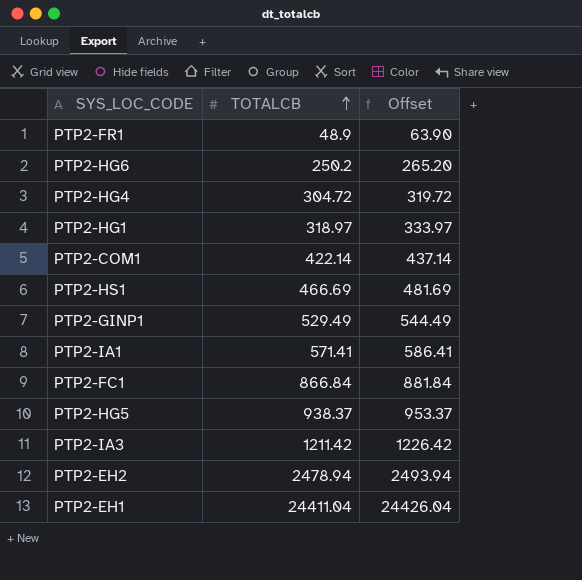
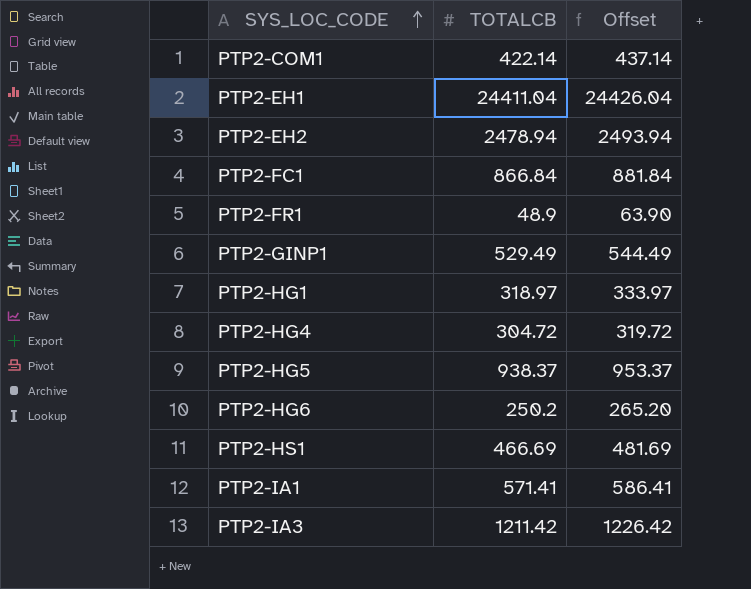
row order: TOTALCB ascending -> SYS_LOC_CODE ascending

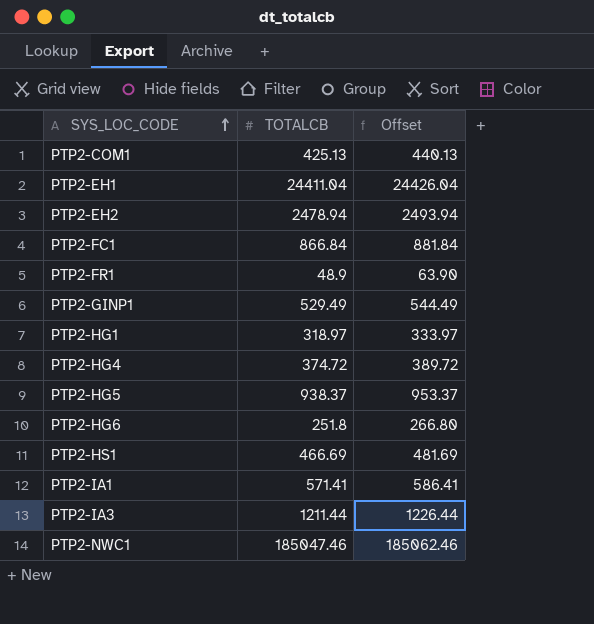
PTP2-COM1 | TOTALCB: 422.14 -> 425.13
PTP2-COM1 | Offset: 437.14 -> 440.13
PTP2-HG4 | TOTALCB: 304.72 -> 374.72
PTP2-HG4 | Offset: 319.72 -> 389.72
PTP2-HG6 | TOTALCB: 250.2 -> 251.8
PTP2-HG6 | Offset: 265.20 -> 266.80
PTP2-IA3 | TOTALCB: 1211.42 -> 1211.44
PTP2-IA3 | Offset: 1226.42 -> 1226.44
row PTP2-NWC1: none -> 185047.46 | 185062.46

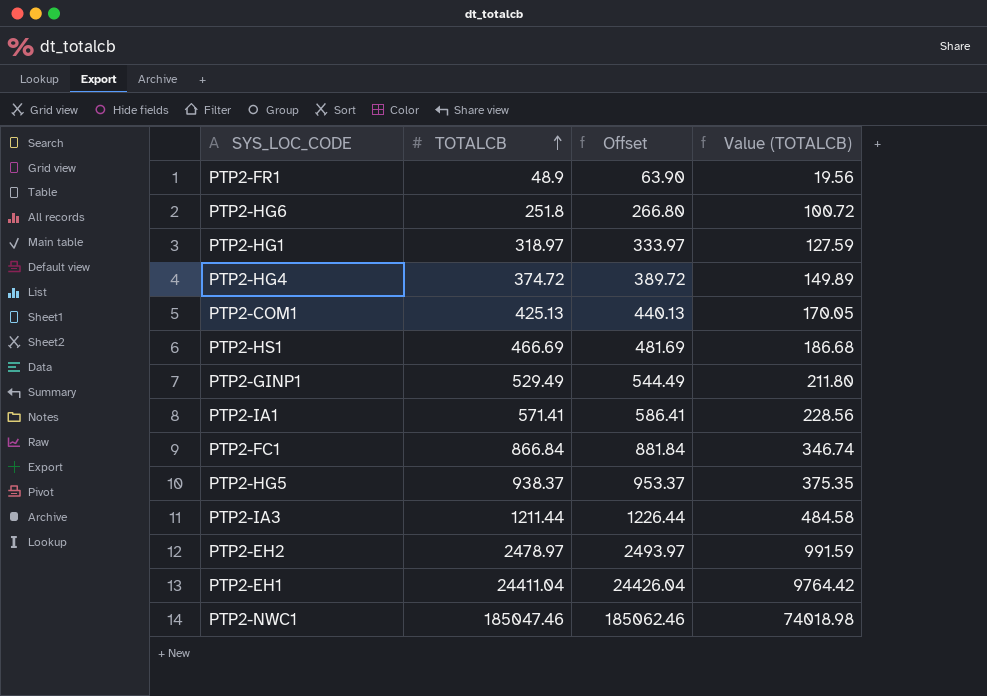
row order: SYS_LOC_CODE ascending -> TOTALCB ascending
column Value (TOTALCB) | formula: none -> [TOTALCB] * 0.4
PTP2-EH2 | TOTALCB: 2478.94 -> 2478.97
PTP2-EH2 | Offset: 2493.94 -> 2493.97

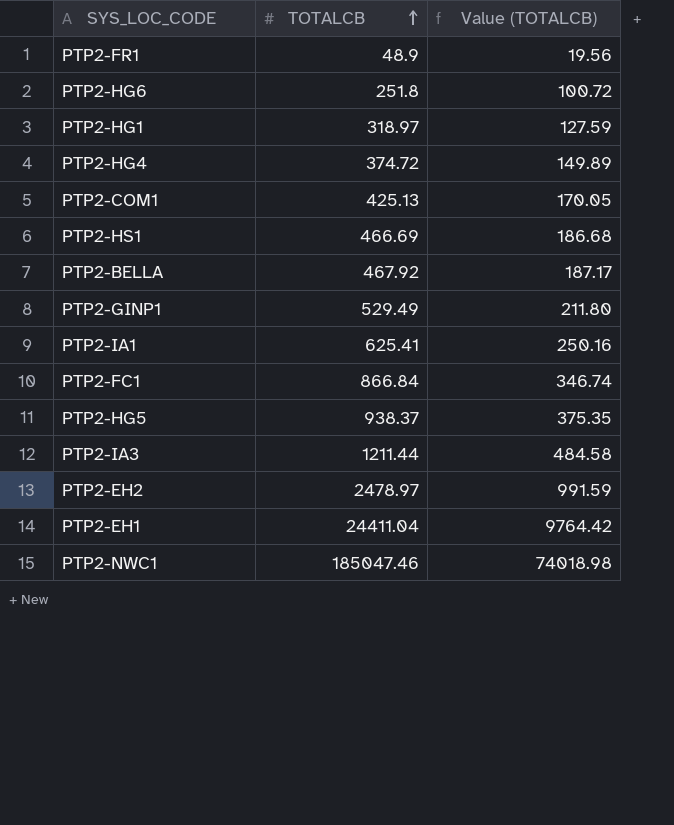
column Offset | formula: [TOTALCB] + 15 -> none
row PTP2-BELLA: none -> 467.92 | 187.17
PTP2-IA1 | TOTALCB: 571.41 -> 625.41
PTP2-IA1 | Value (TOTALCB): 228.56 -> 250.16

